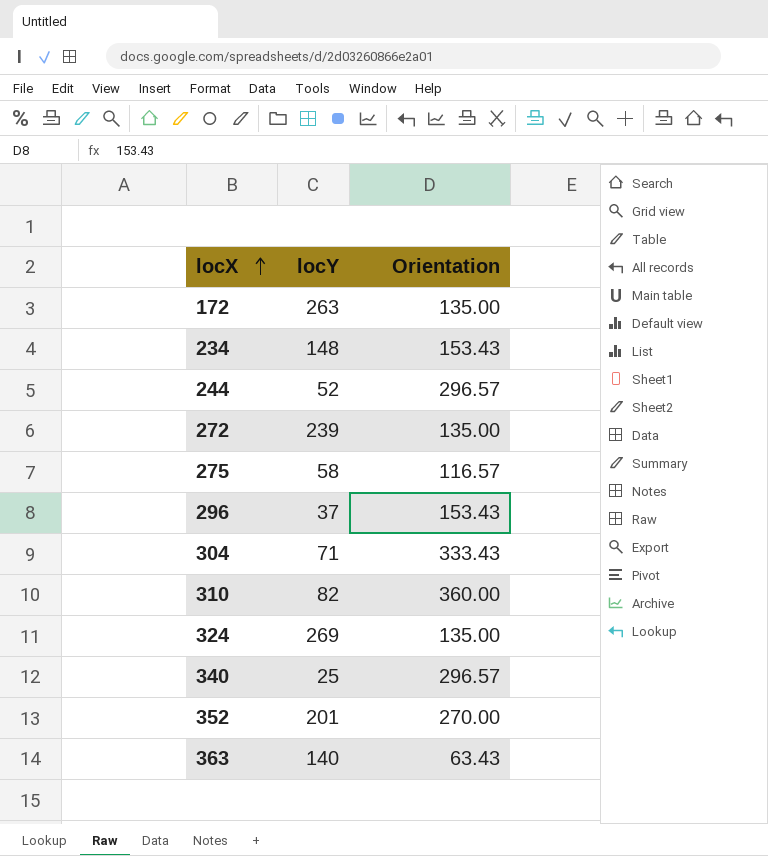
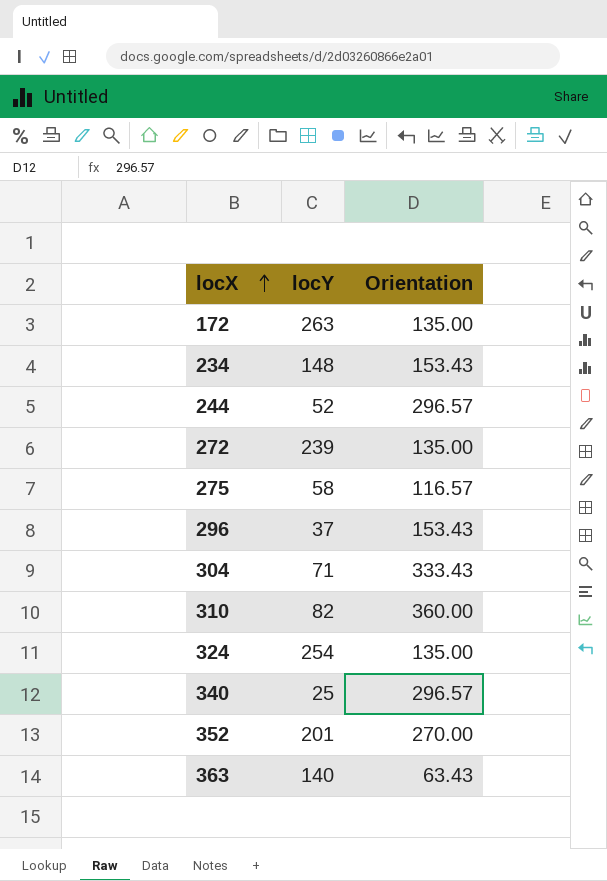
324 | locY: 269 -> 254

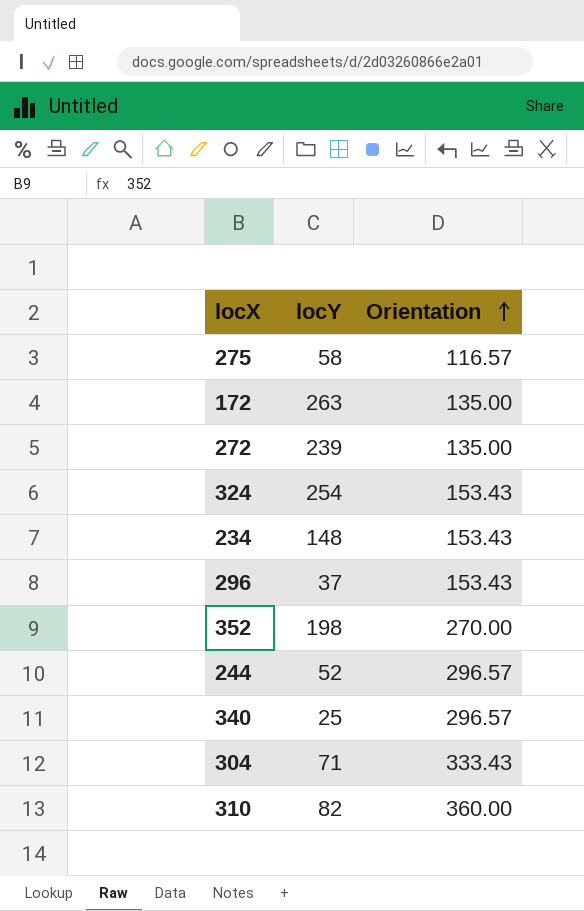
row order: locX ascending -> Orientation ascending
row 363: 140 | 63.43 -> none
324 | Orientation: 135.00 -> 153.43
352 | locY: 201 -> 198

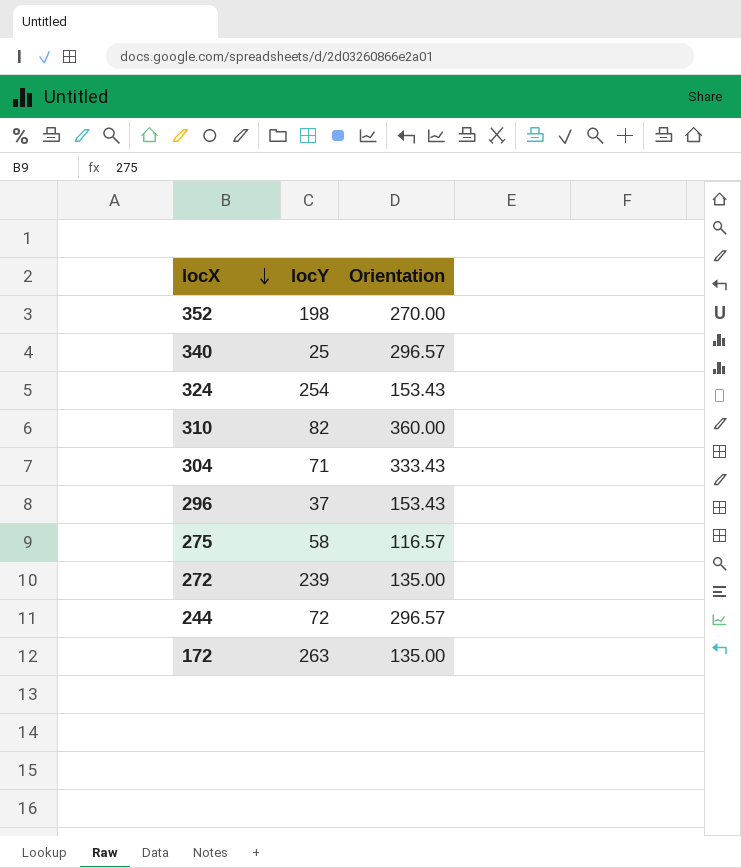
row order: Orientation ascending -> locX descending
row 234: 148 | 153.43 -> none
244 | locY: 52 -> 72

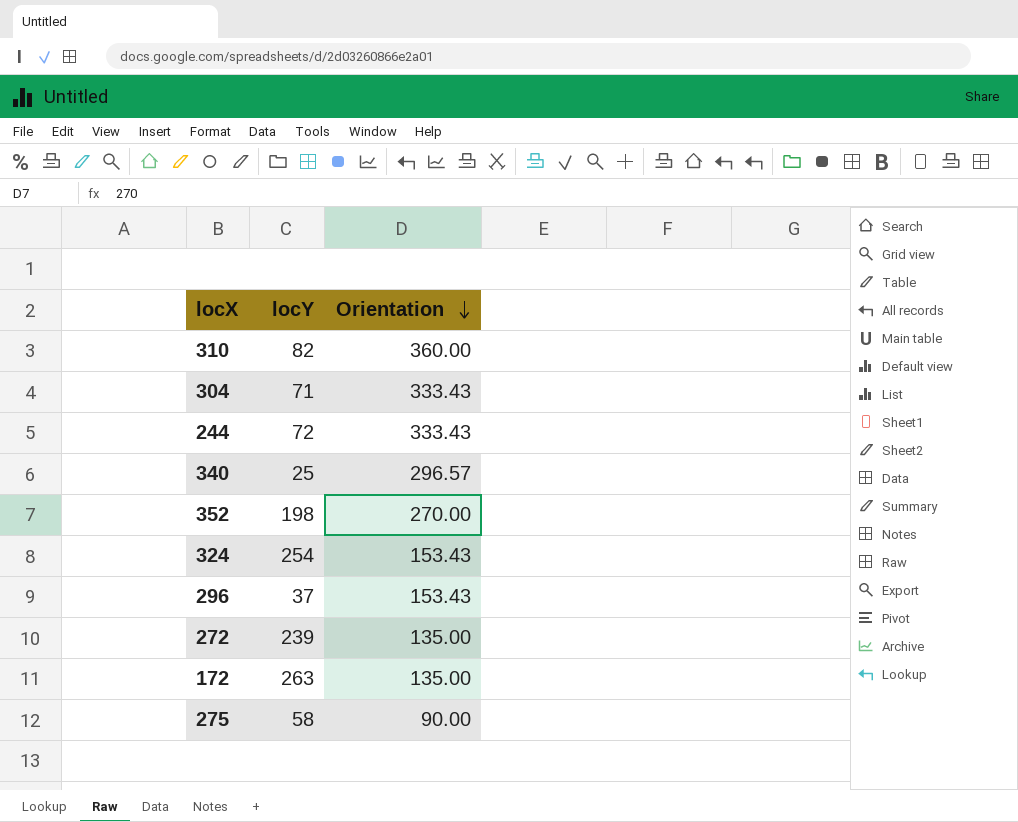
row order: locX descending -> Orientation descending
244 | Orientation: 296.57 -> 333.43
275 | Orientation: 116.57 -> 90.00

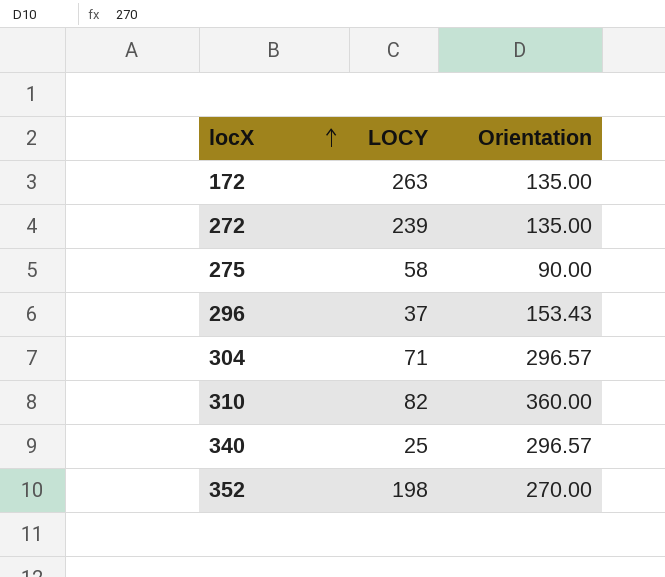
row order: Orientation descending -> locX ascending
column name: locY -> LOCY
row 244: 72 | 333.43 -> none
row 324: 254 | 153.43 -> none
304 | Orientation: 333.43 -> 296.57

